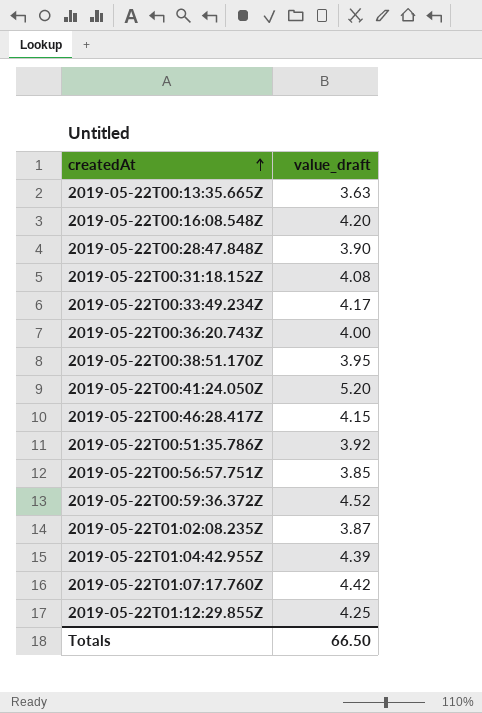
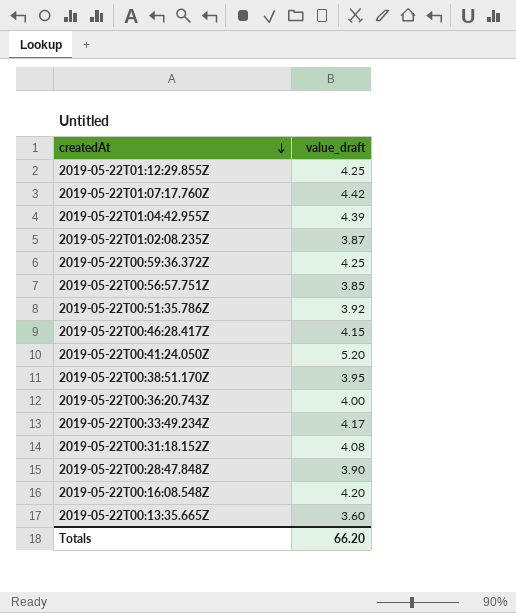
row order: createdAt ascending -> createdAt descending
2019-05-22T00:59:36.372Z | value_draft: 4.52 -> 4.25
2019-05-22T00:13:35.665Z | value_draft: 3.63 -> 3.60
Totals | value_draft: 66.50 -> 66.20

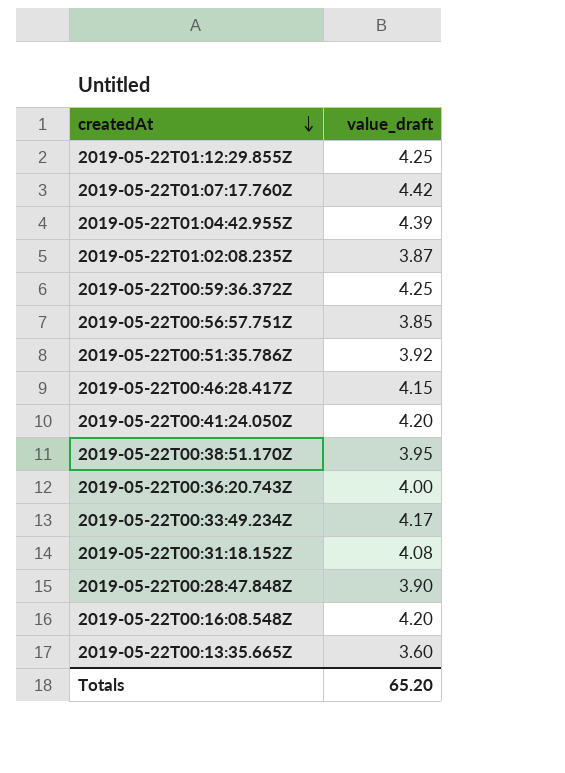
2019-05-22T00:41:24.050Z | value_draft: 5.20 -> 4.20
Totals | value_draft: 66.20 -> 65.20

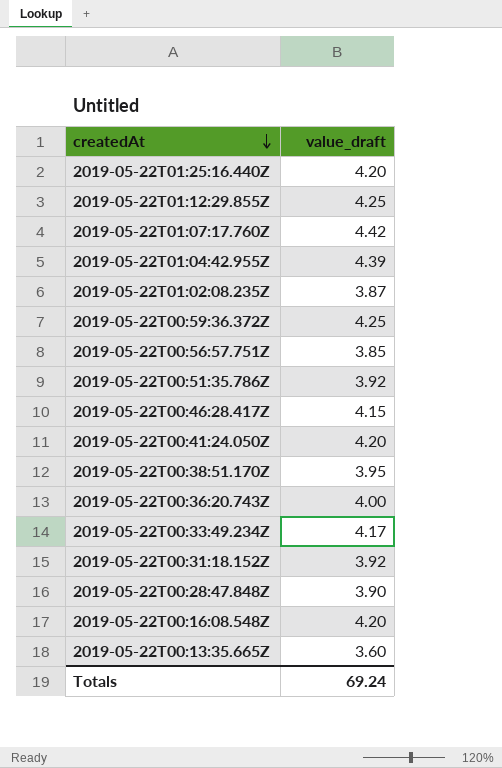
row 2019-05-22T01:25:16.440Z: none -> 4.20
2019-05-22T00:31:18.152Z | value_draft: 4.08 -> 3.92
Totals | value_draft: 65.20 -> 69.24

